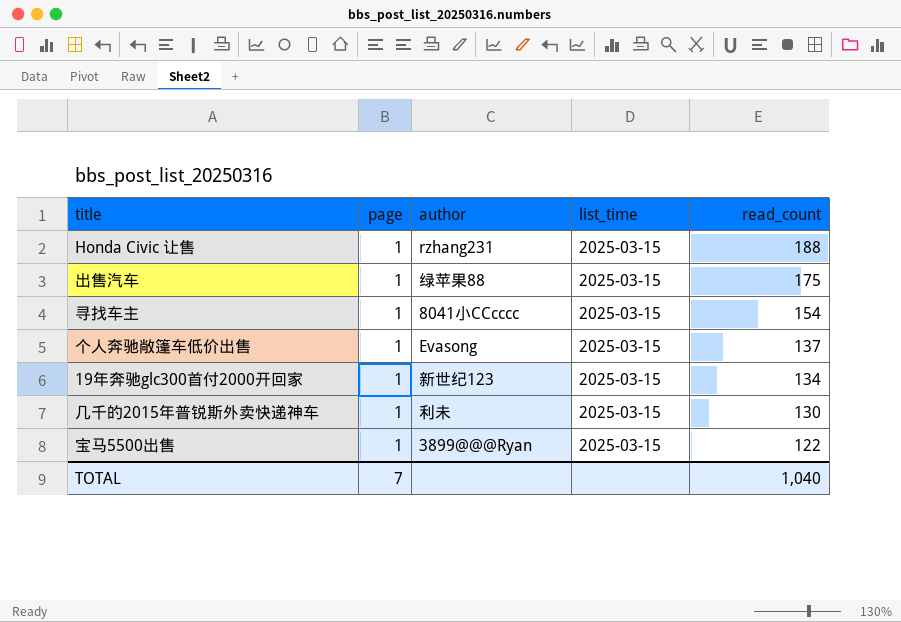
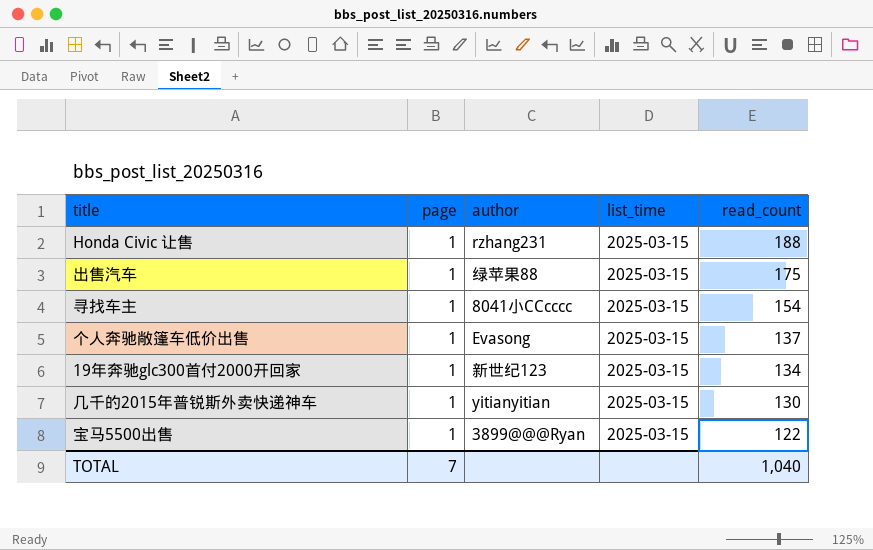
几千的2015年普锐斯外卖快递神车 | author: 利未 -> yitianyitian

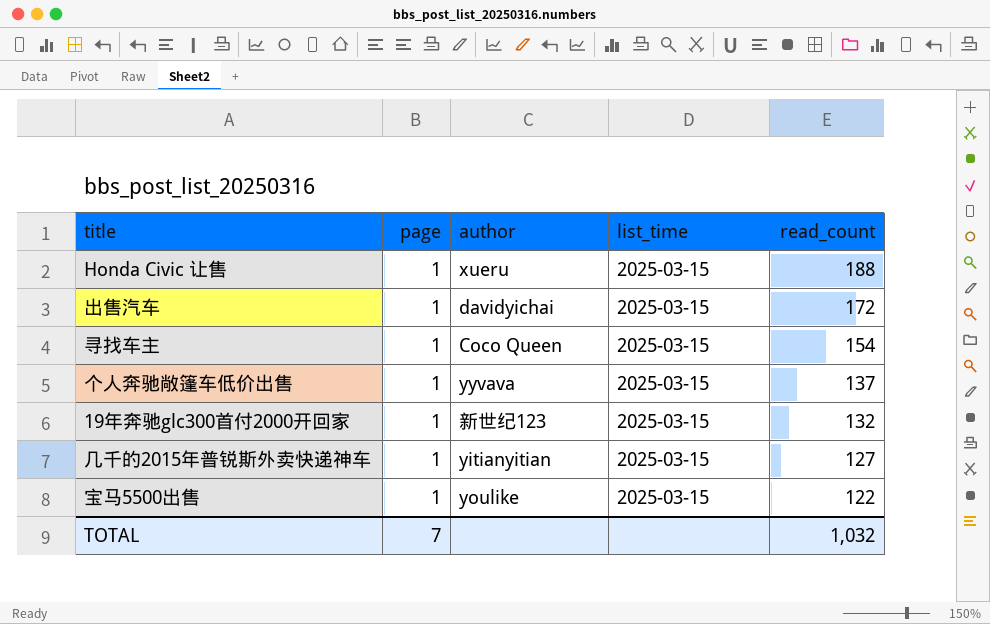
Honda Civic 让售 | author: rzhang231 -> xueru
出售汽车 | author: 绿苹果88 -> davidyichai
出售汽车 | read_count: 175 -> 172
寻找车主 | author: 8041小CCcccc -> Coco Queen
个人奔驰敞篷车低价出售 | author: Evasong -> yyvava
19年奔驰glc300首付2000开回家 | read_count: 134 -> 132
几千的2015年普锐斯外卖快递神车 | read_count: 130 -> 127
宝马5500出售 | author: 3899@@@Ryan -> youlike
TOTAL | read_count: 1,040 -> 1,032

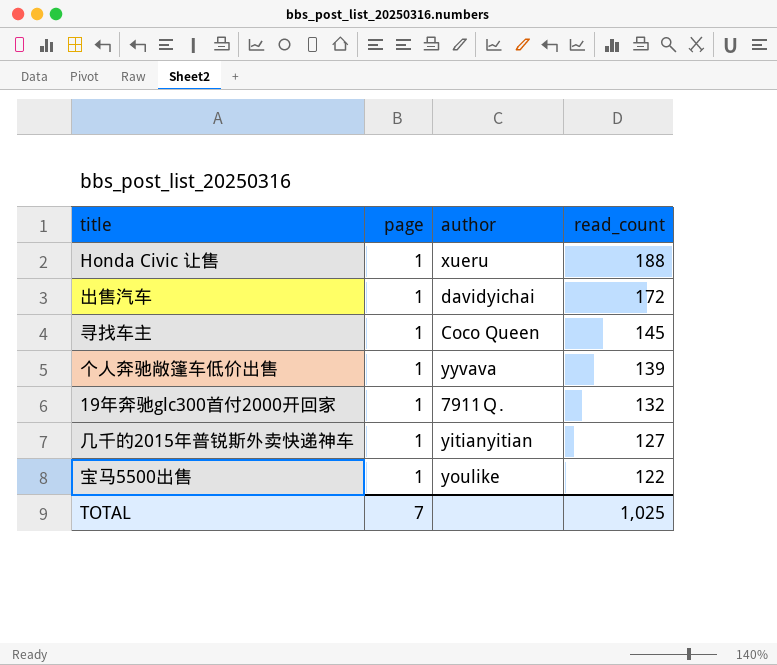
column list_time | position: 4 -> none
寻找车主 | read_count: 154 -> 145
个人奔驰敞篷车低价出售 | read_count: 137 -> 139
19年奔驰glc300首付2000开回家 | author: 新世纪123 -> 7911Ｑ.
TOTAL | read_count: 1,032 -> 1,025

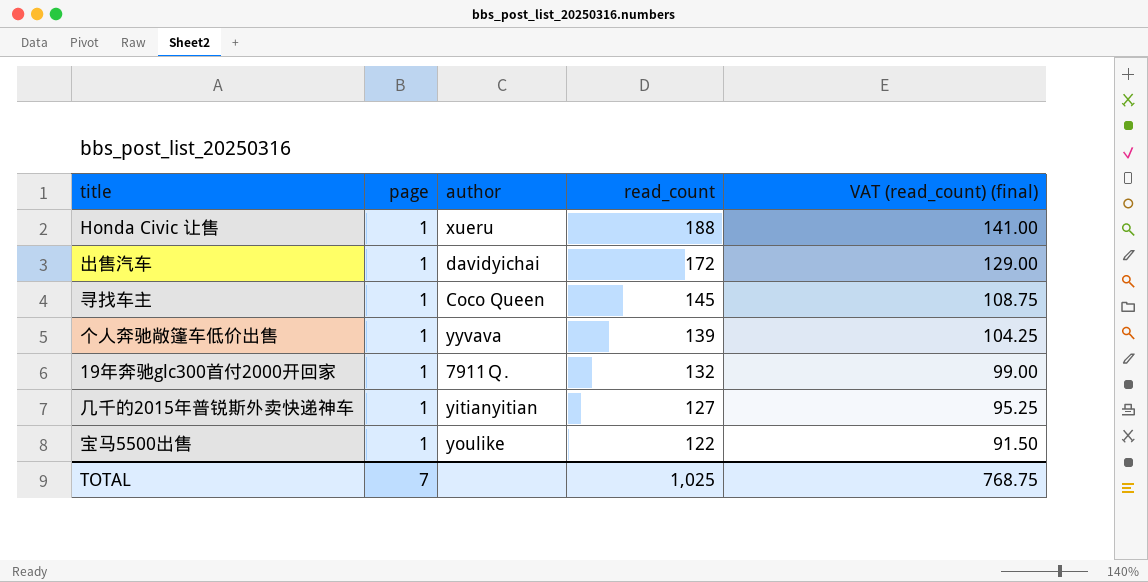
column VAT (read_count) (final) | formula: none -> [read_count] * 0.75

